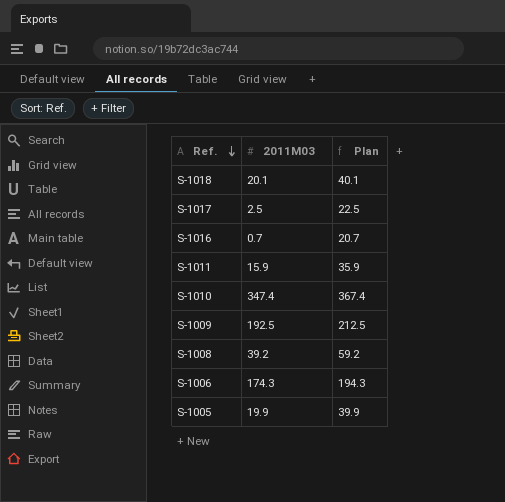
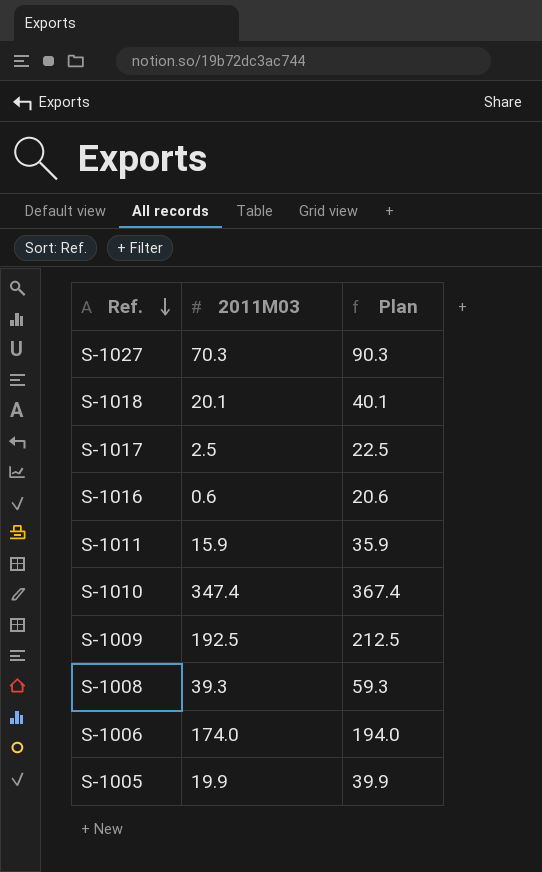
row S-1027: none -> 70.3 | 90.3
S-1016 | 2011M03: 0.7 -> 0.6
S-1016 | Plan: 20.7 -> 20.6
S-1008 | 2011M03: 39.2 -> 39.3
S-1008 | Plan: 59.2 -> 59.3
S-1006 | 2011M03: 174.3 -> 174.0
S-1006 | Plan: 194.3 -> 194.0

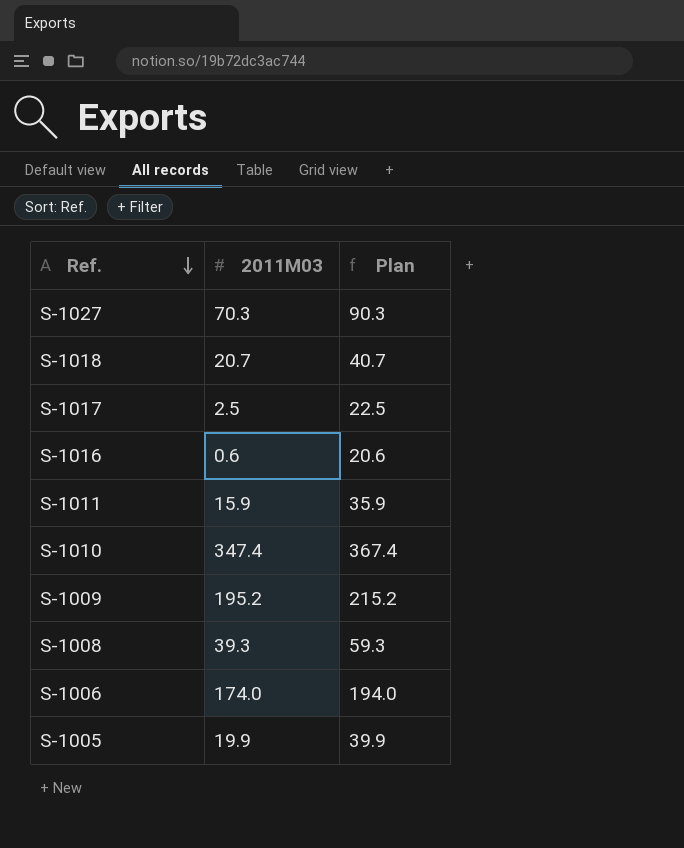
S-1018 | 2011M03: 20.1 -> 20.7
S-1018 | Plan: 40.1 -> 40.7
S-1009 | 2011M03: 192.5 -> 195.2
S-1009 | Plan: 212.5 -> 215.2

